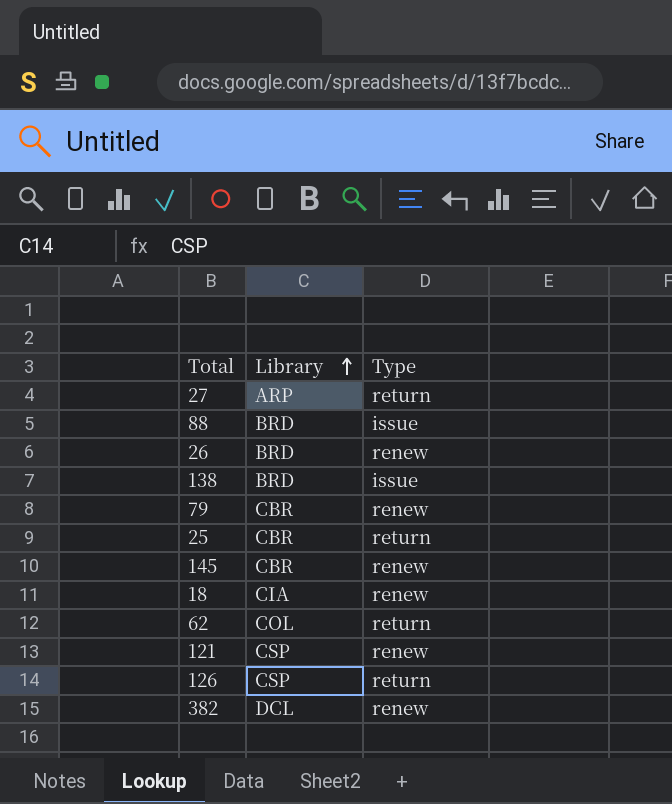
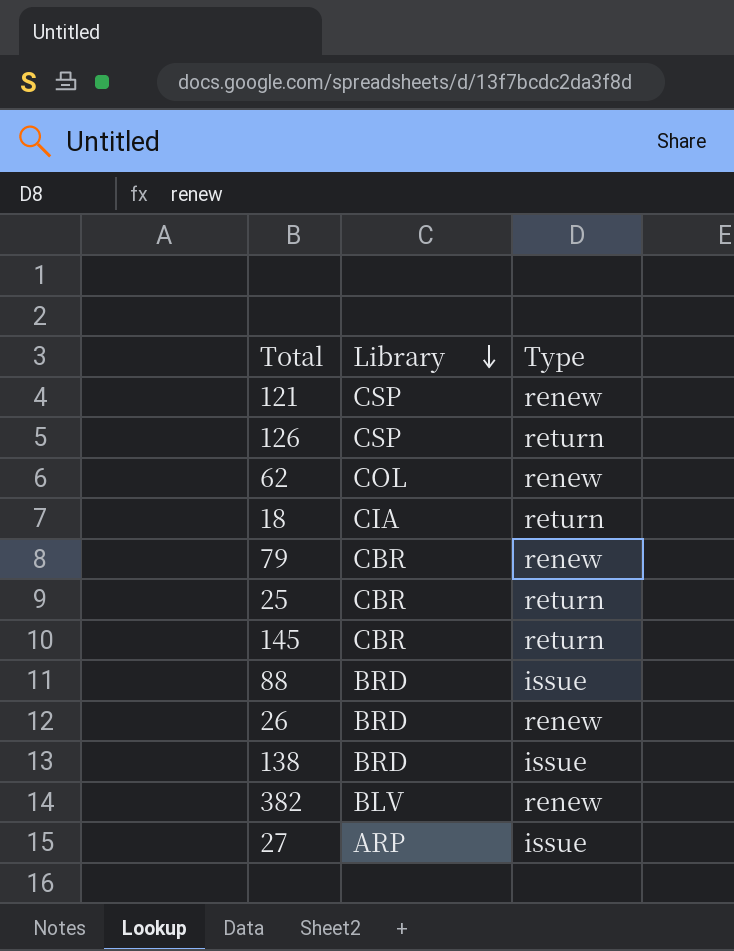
row order: Library ascending -> Library descending
62 | Type: return -> renew
18 | Type: renew -> return
145 | Type: renew -> return
382 | Library: DCL -> BLV
27 | Type: return -> issue

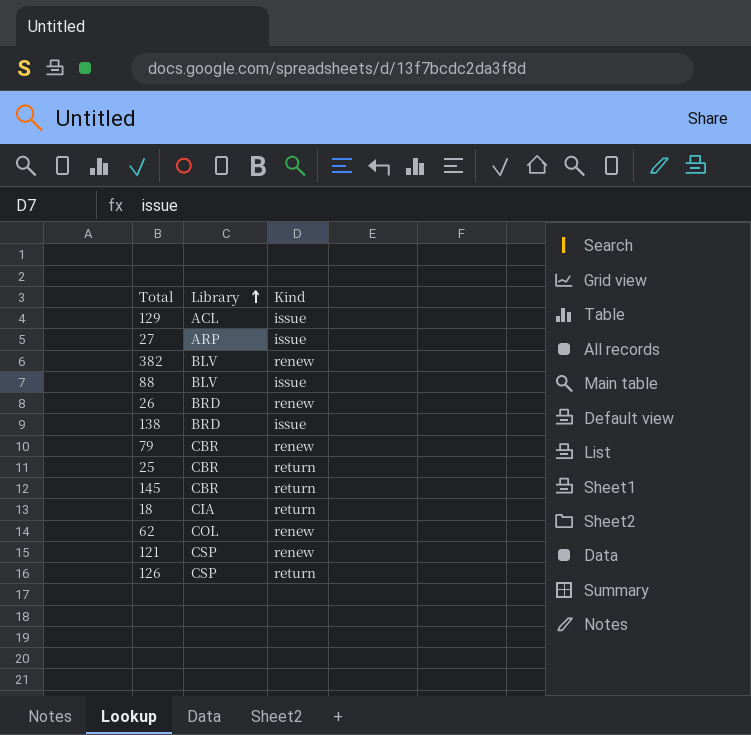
row order: Library descending -> Library ascending
column name: Type -> Kind
row 129: none -> ACL | issue
88 | Library: BRD -> BLV

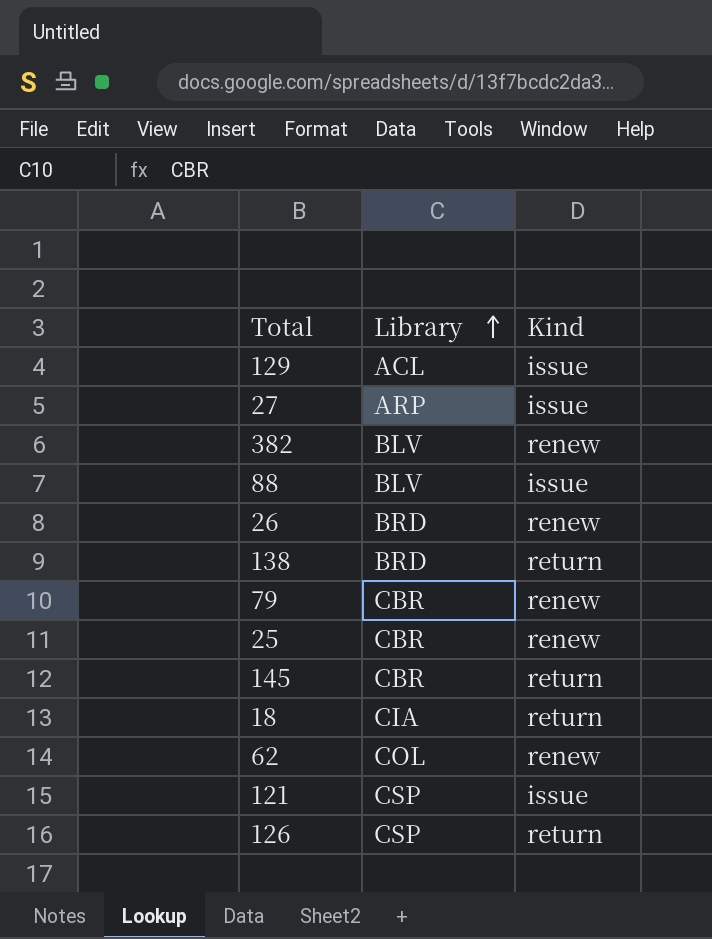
138 | Kind: issue -> return
25 | Kind: return -> renew
121 | Kind: renew -> issue

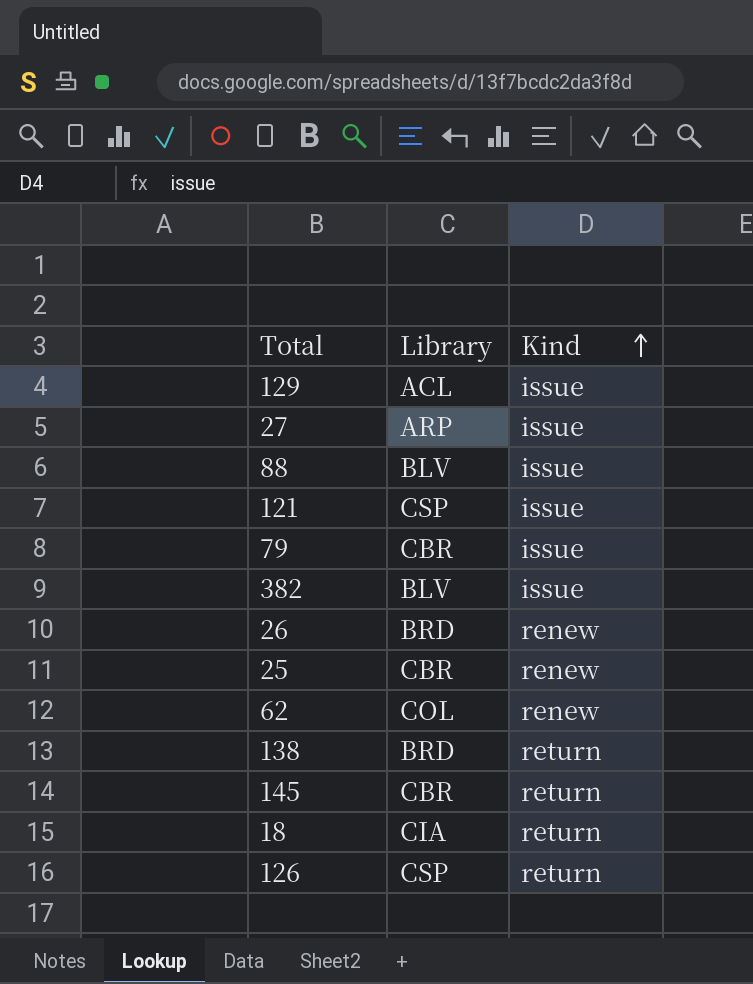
row order: Library ascending -> Kind ascending
79 | Kind: renew -> issue
382 | Kind: renew -> issue

